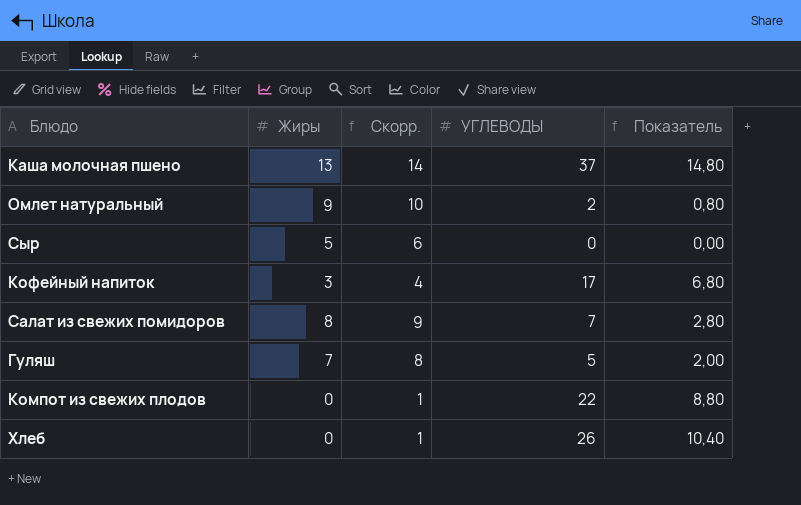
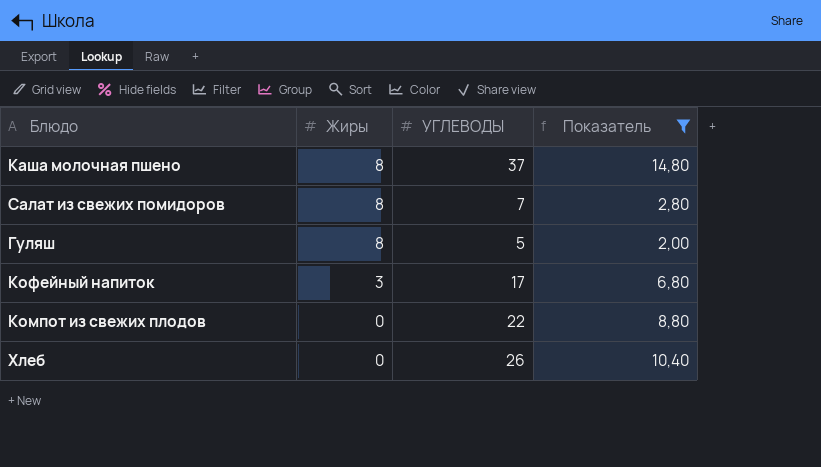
filter: none -> Показатель >= 2,00
row order: none -> Жиры descending
column Скорр. | formula: [Жиры] + 1 -> none
Каша молочная пшено | Жиры: 13 -> 8
Гуляш | Жиры: 7 -> 8

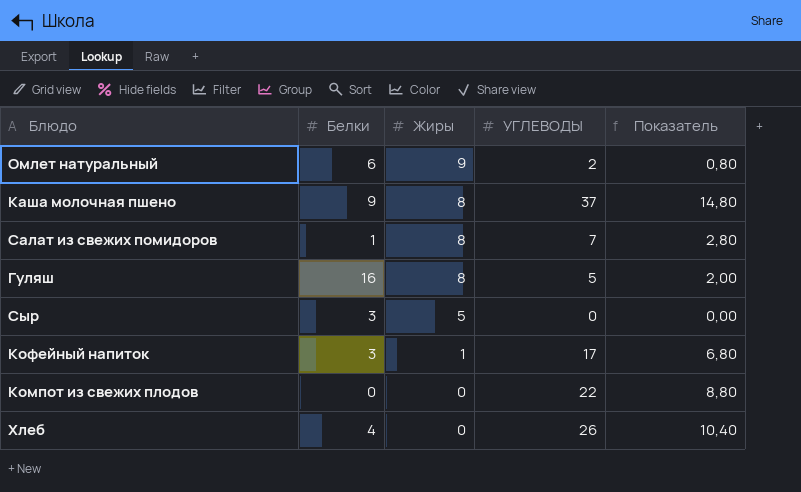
filter: Показатель >= 2,00 -> none
column Белки | position: none -> 2
Кофейный напиток | Жиры: 3 -> 1

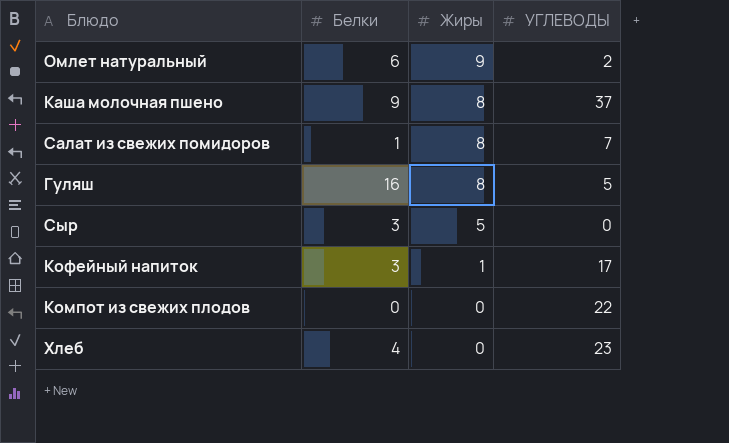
column Показатель | formula: [УГЛЕВОДЫ] * 0,4 -> none
Хлеб | УГЛЕВОДЫ: 26 -> 23

